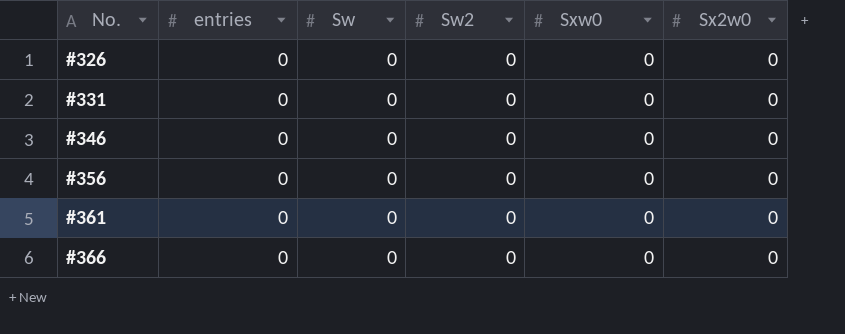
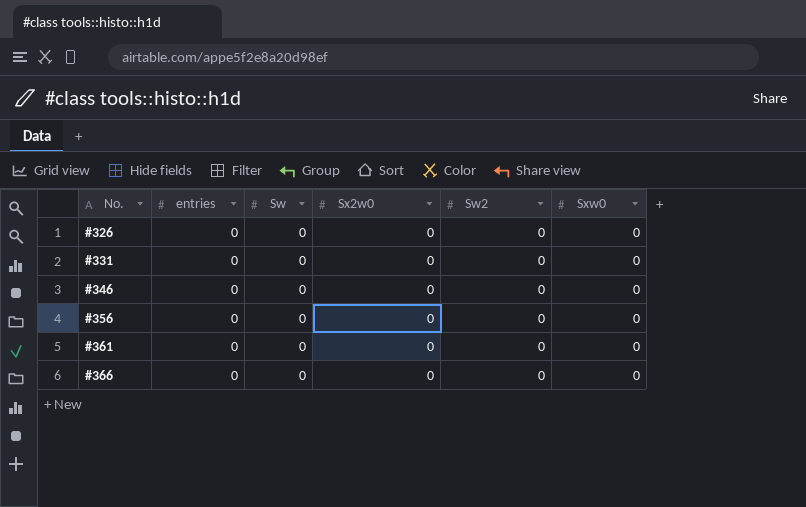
column Sx2w0 | position: 6 -> 4

